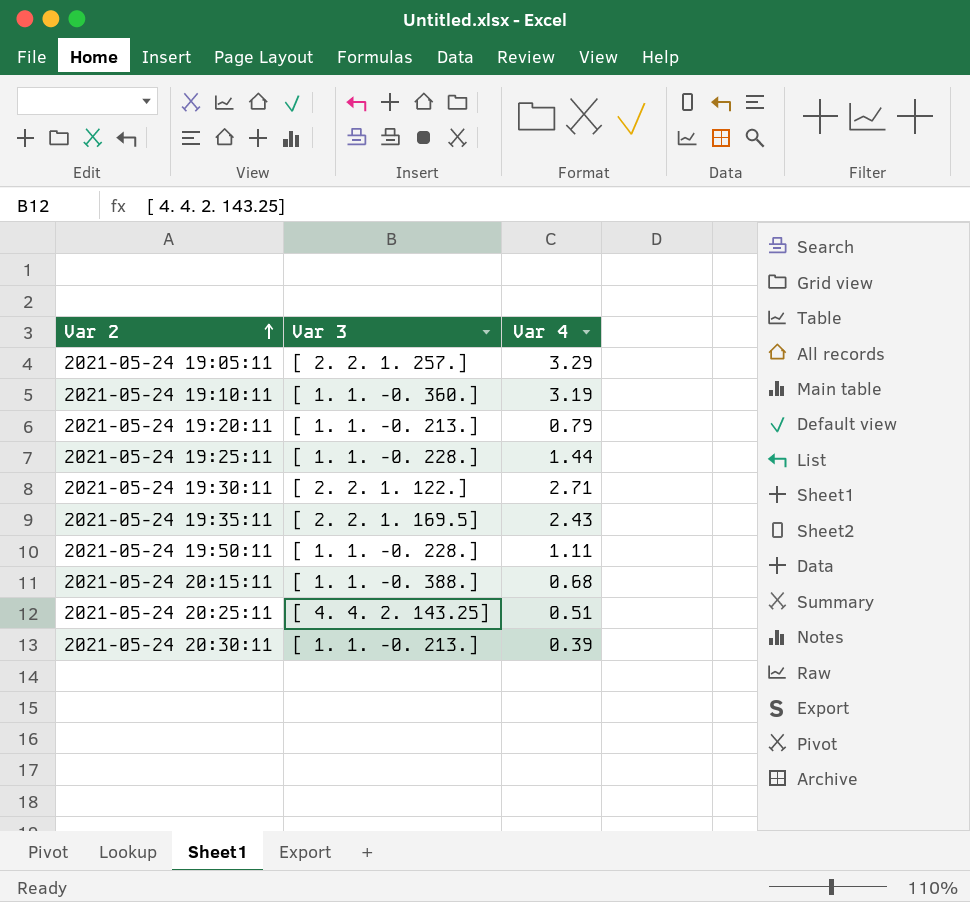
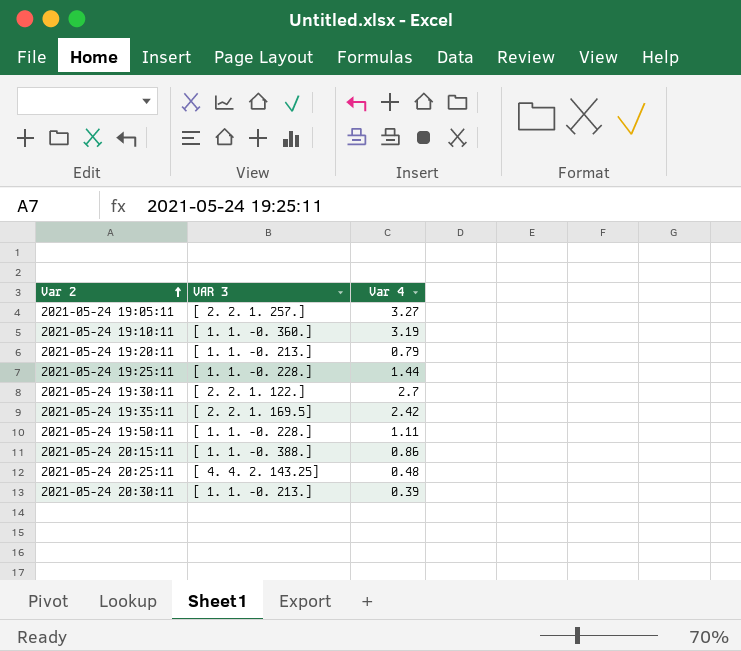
column name: Var 3 -> VAR 3
2021-05-24 19:05:11 | Var 4: 3.29 -> 3.27
2021-05-24 19:30:11 | Var 4: 2.71 -> 2.7
2021-05-24 19:35:11 | Var 4: 2.43 -> 2.42
2021-05-24 20:15:11 | Var 4: 0.68 -> 0.86
2021-05-24 20:25:11 | Var 4: 0.51 -> 0.48

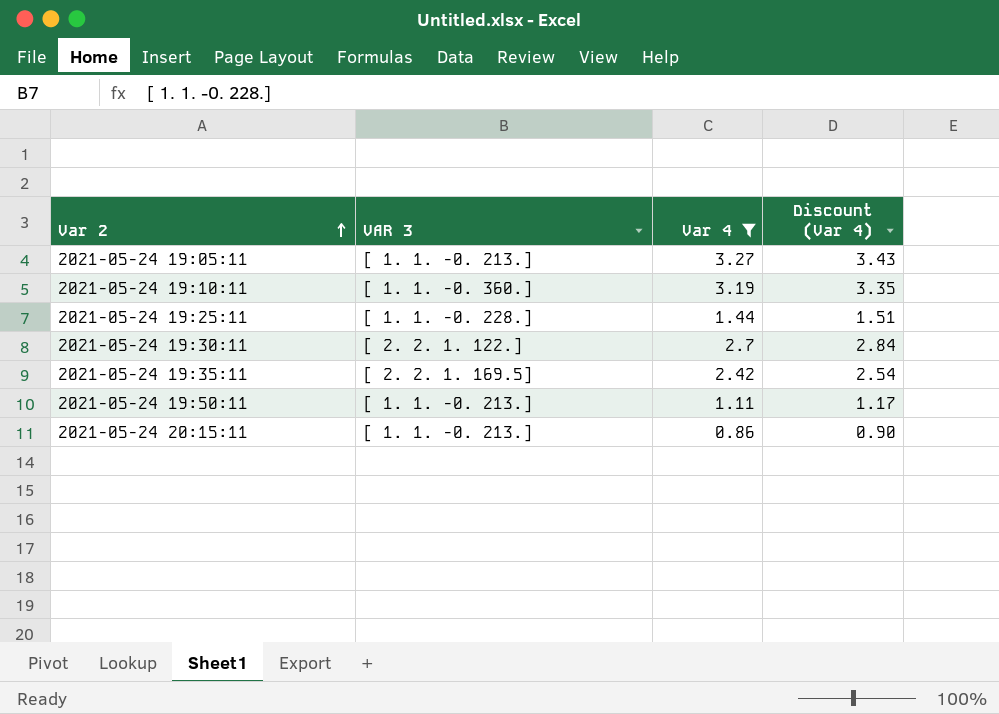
filter: none -> Var 4 >= 0.86
column Discount (Var 4) | formula: none -> [Var 4] * 1.05
2021-05-24 19:05:11 | VAR 3: [ 2. 2. 1. 257.] -> [ 1. 1. -0. 213.]
2021-05-24 19:50:11 | VAR 3: [ 1. 1. -0. 228.] -> [ 1. 1. -0. 213.]
2021-05-24 20:15:11 | VAR 3: [ 1. 1. -0. 388.] -> [ 1. 1. -0. 213.]

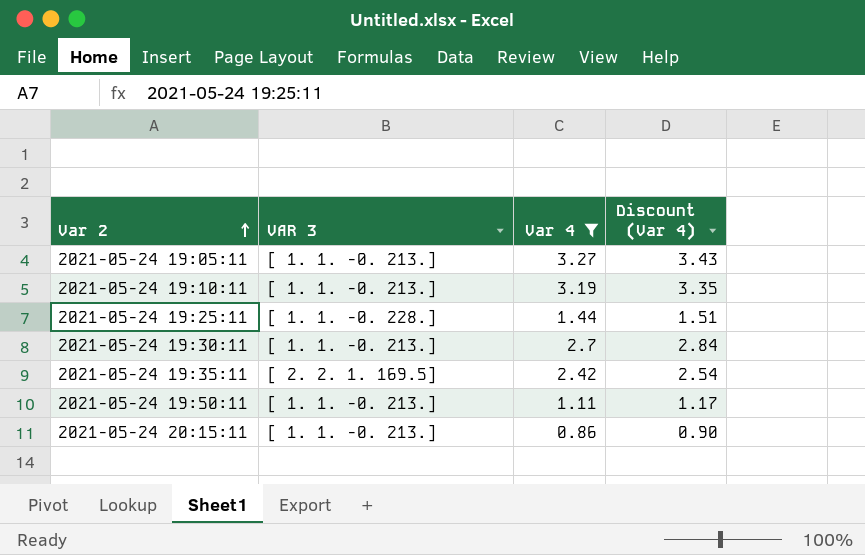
2021-05-24 19:10:11 | VAR 3: [ 1. 1. -0. 360.] -> [ 1. 1. -0. 213.]
2021-05-24 19:30:11 | VAR 3: [ 2. 2. 1. 122.] -> [ 1. 1. -0. 213.]

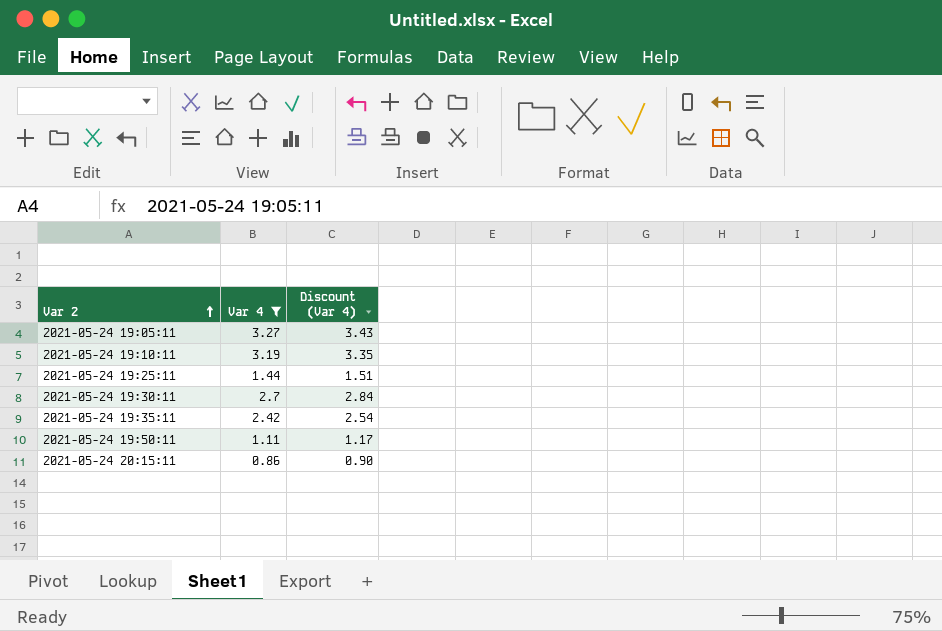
column VAR 3 | position: 2 -> none

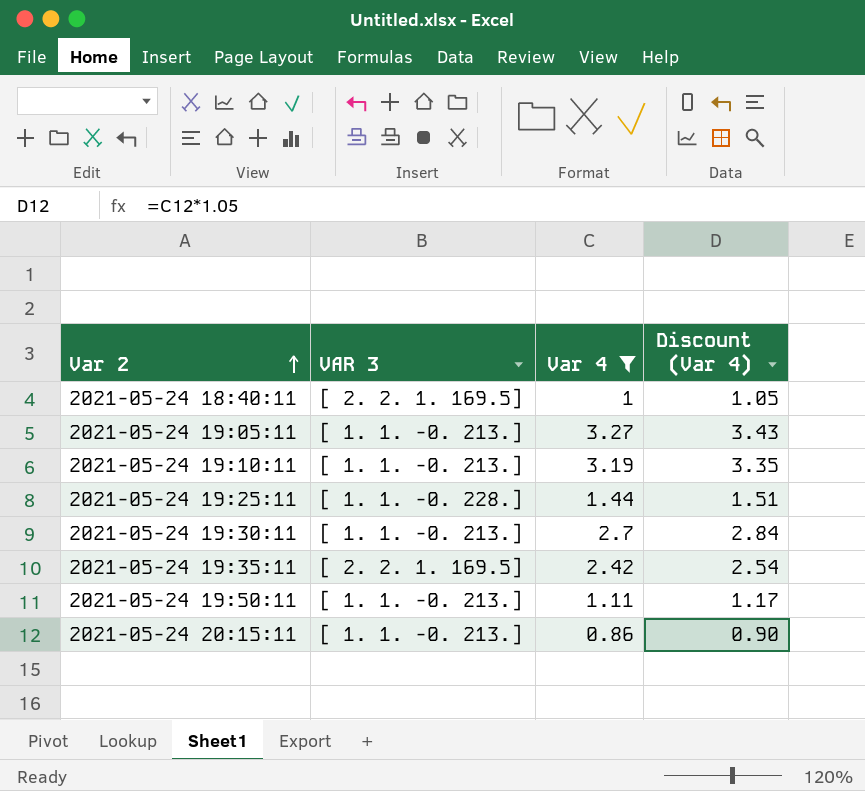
column VAR 3 | position: none -> 2
row 2021-05-24 18:40:11: none -> [ 2. 2. 1. 169.5] | 1 | 1.05

